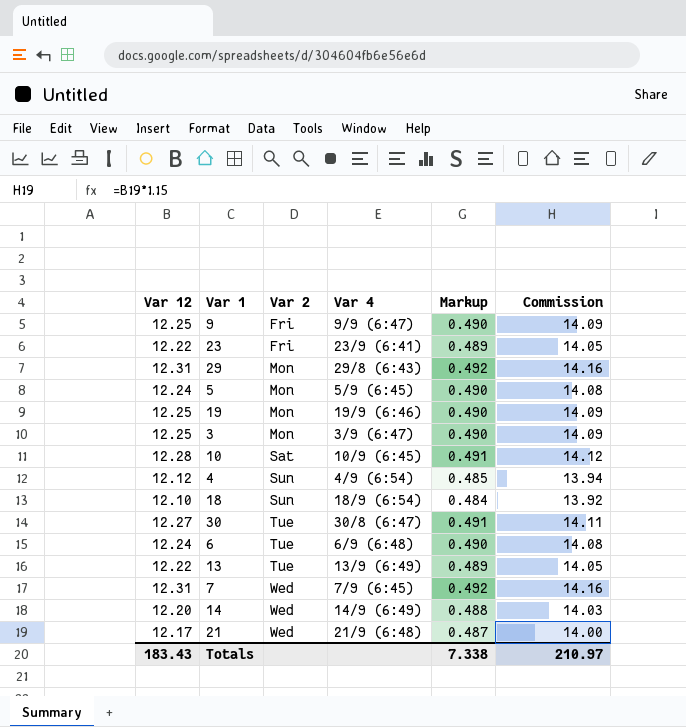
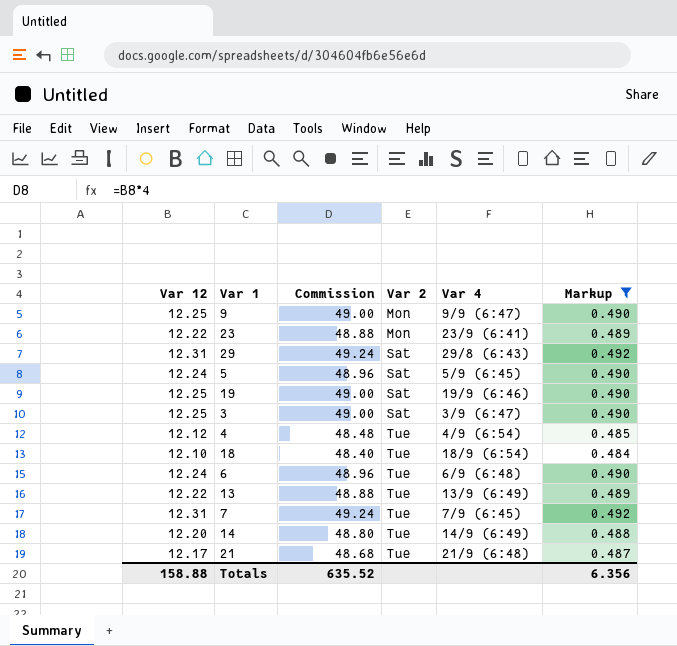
filter: none -> Markup != 0.491
column Commission | formula: [Var 12] * 1.15 -> [Var 12] * 4
column Commission | position: 6 -> 3
9 | Var 2: Fri -> Mon
23 | Var 2: Fri -> Mon
29 | Var 2: Mon -> Sat
5 | Var 2: Mon -> Sat
19 | Var 2: Mon -> Sat
3 | Var 2: Mon -> Sat
4 | Var 2: Sun -> Tue
18 | Var 2: Sun -> Tue
7 | Var 2: Wed -> Tue
14 | Var 2: Wed -> Tue
21 | Var 2: Wed -> Tue
Totals | Var 12: 183.43 -> 158.88
Totals | Commission: 210.97 -> 635.52
Totals | Markup: 7.338 -> 6.356

